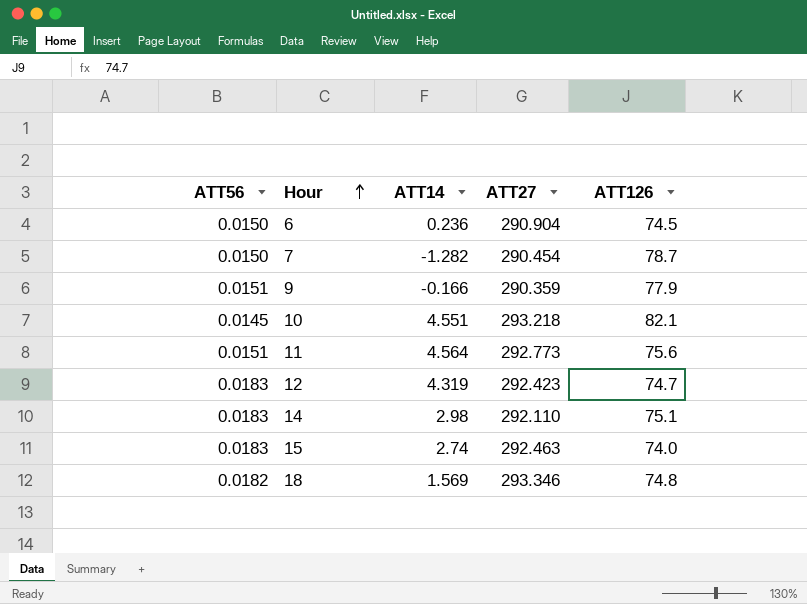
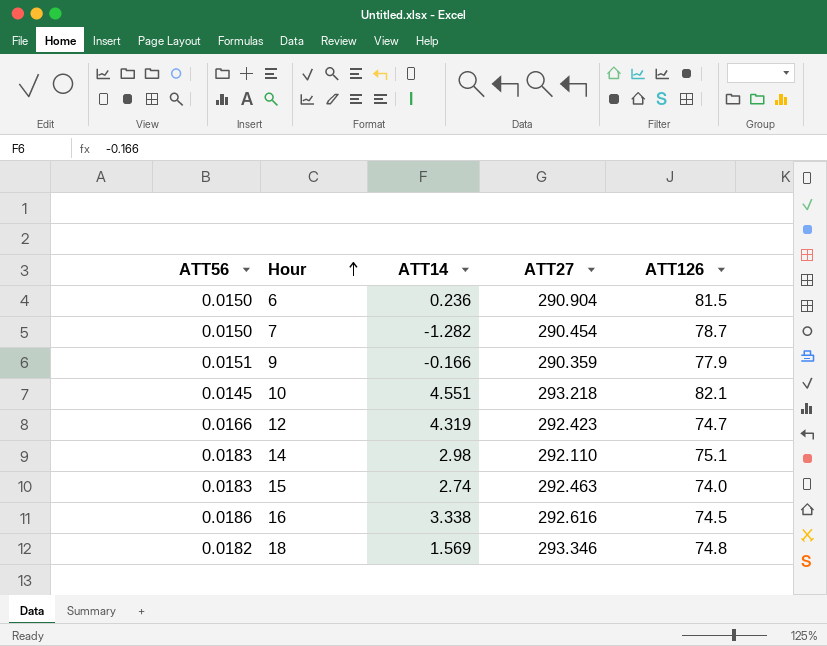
row 11: 0.0151 | 4.564 | 292.773 | 75.6 -> none
6 | ATT126: 74.5 -> 81.5
12 | ATT56: 0.0183 -> 0.0166
row 16: none -> 0.0186 | 3.338 | 292.616 | 74.5

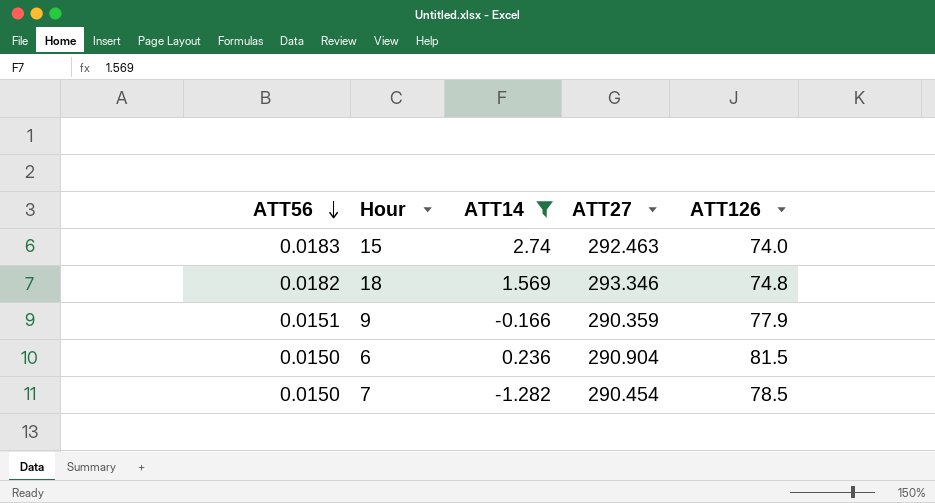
filter: none -> ATT14 <= 2.74
row order: Hour ascending -> ATT56 descending
7 | ATT126: 78.7 -> 78.5

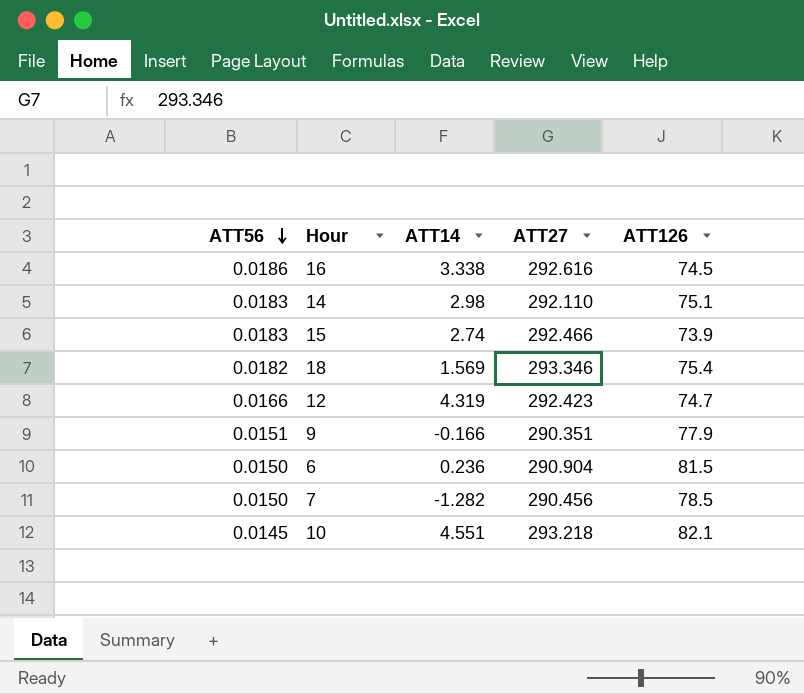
filter: ATT14 <= 2.74 -> none
15 | ATT27: 292.463 -> 292.466
15 | ATT126: 74.0 -> 73.9
18 | ATT126: 74.8 -> 75.4
9 | ATT27: 290.359 -> 290.351
7 | ATT27: 290.454 -> 290.456

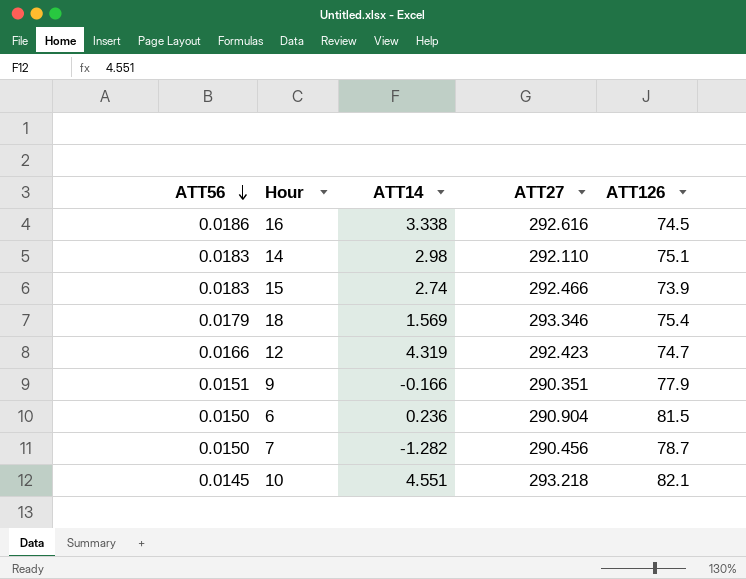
18 | ATT56: 0.0182 -> 0.0179
7 | ATT126: 78.5 -> 78.7

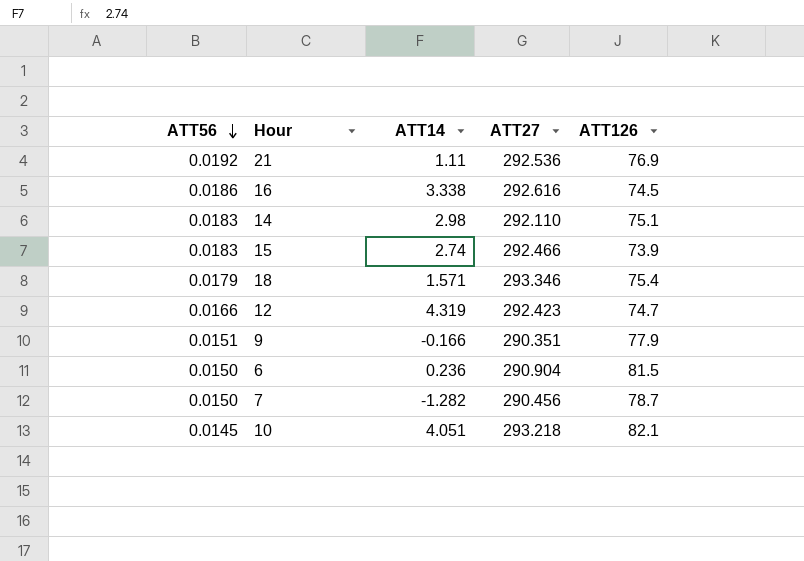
row 21: none -> 0.0192 | 1.11 | 292.536 | 76.9
18 | ATT14: 1.569 -> 1.571
10 | ATT14: 4.551 -> 4.051

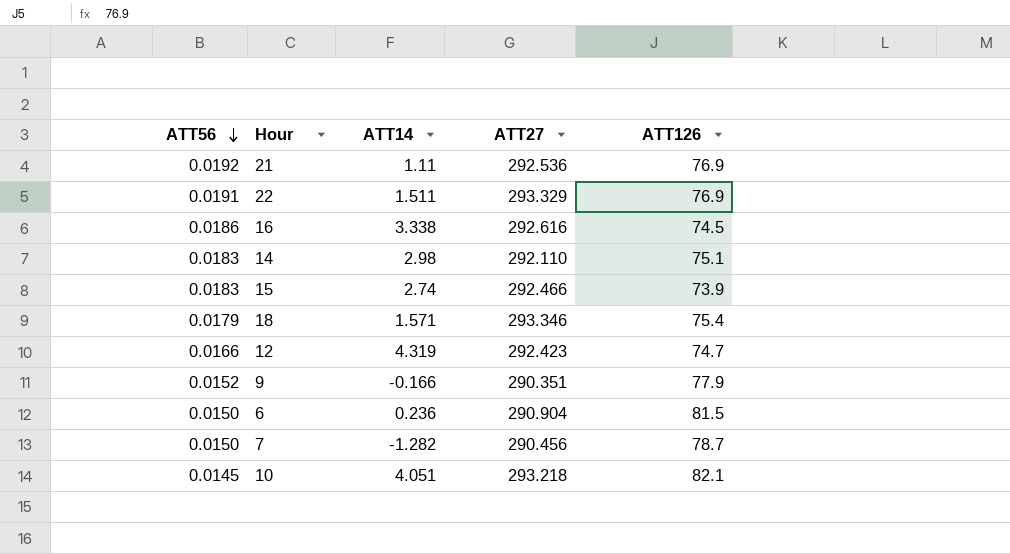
row 22: none -> 0.0191 | 1.511 | 293.329 | 76.9
9 | ATT56: 0.0151 -> 0.0152

